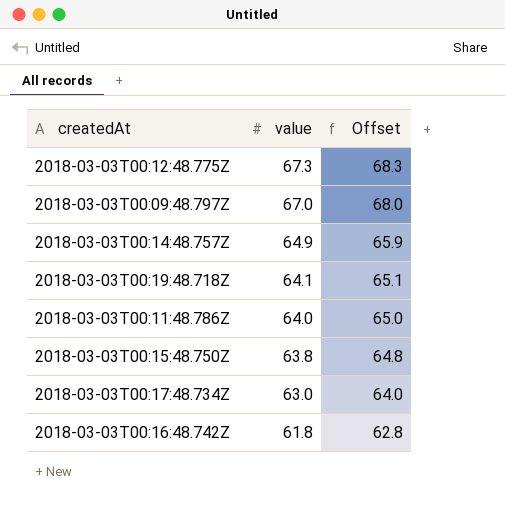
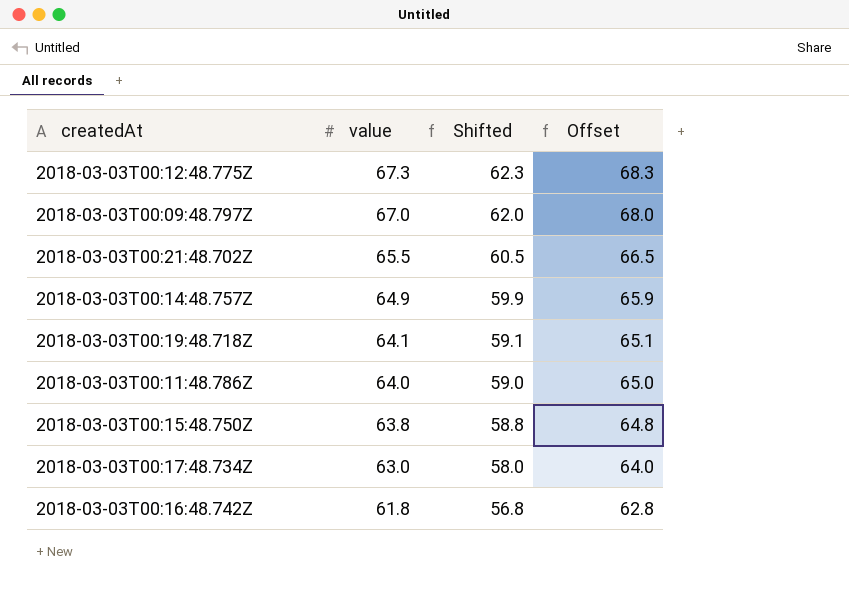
column Shifted | formula: none -> [value] - 5
row 2018-03-03T00:21:48.702Z: none -> 65.5 | 60.5 | 66.5

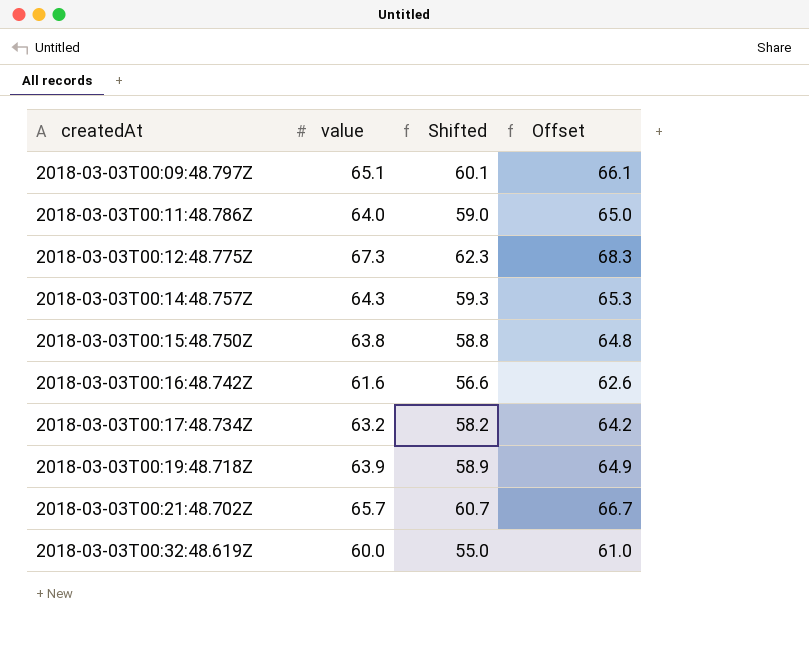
row order: value descending -> createdAt ascending
2018-03-03T00:09:48.797Z | value: 67.0 -> 65.1
2018-03-03T00:09:48.797Z | Shifted: 62.0 -> 60.1
2018-03-03T00:09:48.797Z | Offset: 68.0 -> 66.1
2018-03-03T00:14:48.757Z | value: 64.9 -> 64.3
2018-03-03T00:14:48.757Z | Shifted: 59.9 -> 59.3
2018-03-03T00:14:48.757Z | Offset: 65.9 -> 65.3
2018-03-03T00:16:48.742Z | value: 61.8 -> 61.6
2018-03-03T00:16:48.742Z | Shifted: 56.8 -> 56.6
2018-03-03T00:16:48.742Z | Offset: 62.8 -> 62.6
2018-03-03T00:17:48.734Z | value: 63.0 -> 63.2
2018-03-03T00:17:48.734Z | Shifted: 58.0 -> 58.2
2018-03-03T00:17:48.734Z | Offset: 64.0 -> 64.2
2018-03-03T00:19:48.718Z | value: 64.1 -> 63.9
2018-03-03T00:19:48.718Z | Shifted: 59.1 -> 58.9
2018-03-03T00:19:48.718Z | Offset: 65.1 -> 64.9
2018-03-03T00:21:48.702Z | value: 65.5 -> 65.7
2018-03-03T00:21:48.702Z | Shifted: 60.5 -> 60.7
2018-03-03T00:21:48.702Z | Offset: 66.5 -> 66.7
row 2018-03-03T00:32:48.619Z: none -> 60.0 | 55.0 | 61.0

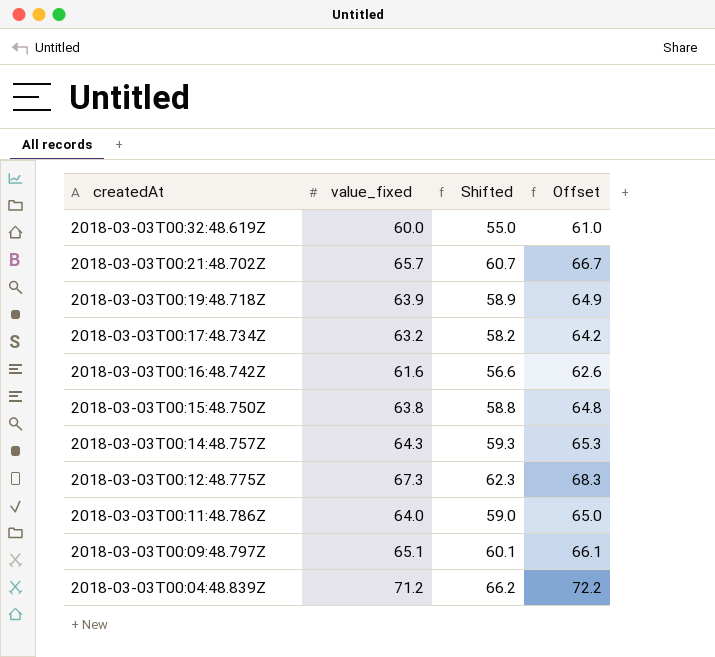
row order: createdAt ascending -> createdAt descending
column name: value -> value_fixed
row 2018-03-03T00:04:48.839Z: none -> 71.2 | 66.2 | 72.2

